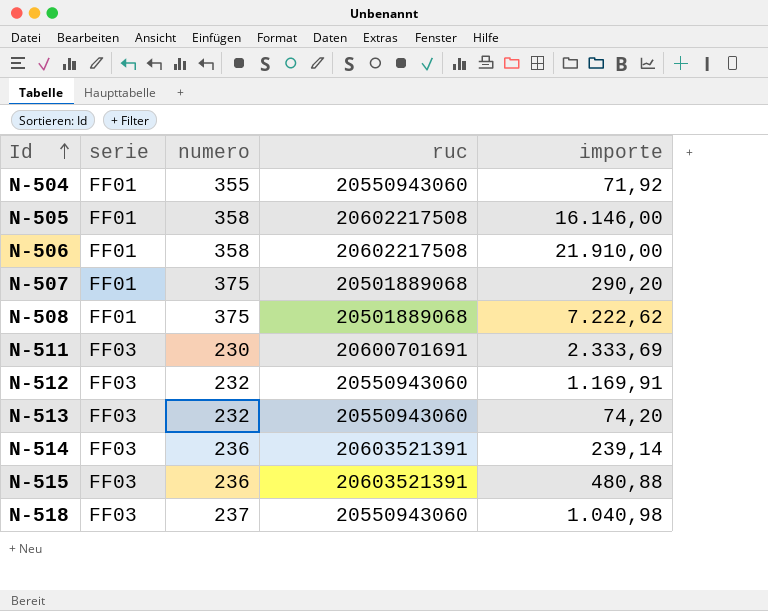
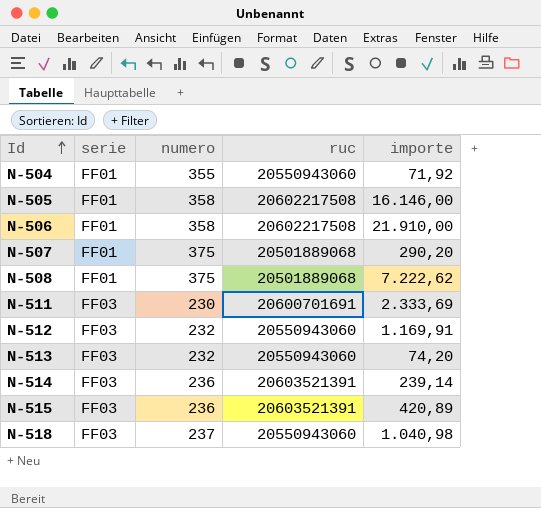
N-515 | importe: 480,88 -> 420,89

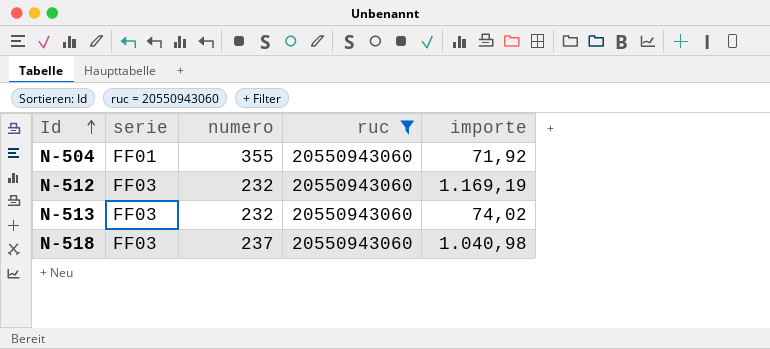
filter: none -> ruc = 20550943060
N-512 | importe: 1.169,91 -> 1.169,19
N-513 | importe: 74,20 -> 74,02

